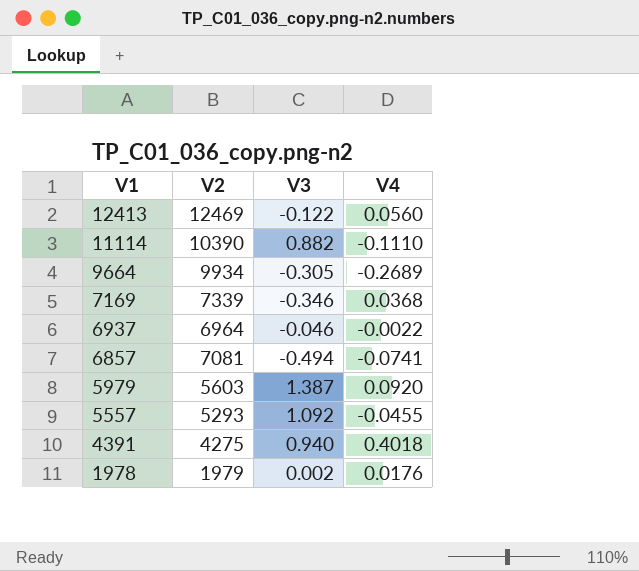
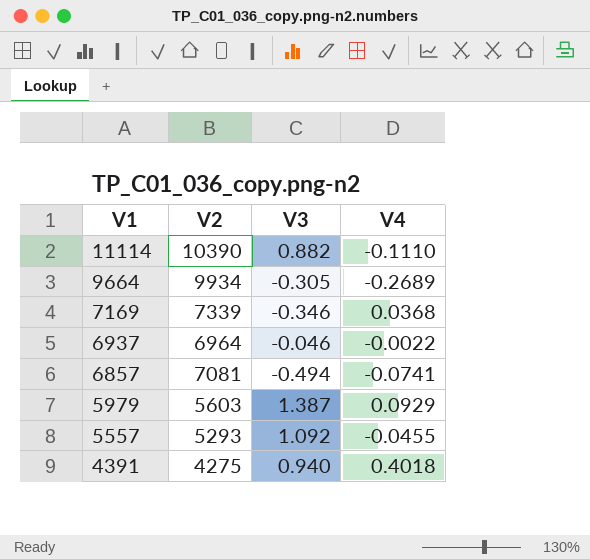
row 12413: 12469 | -0.122 | 0.0560 -> none
row 1978: 1979 | 0.002 | 0.0176 -> none
5979 | V4: 0.0920 -> 0.0929

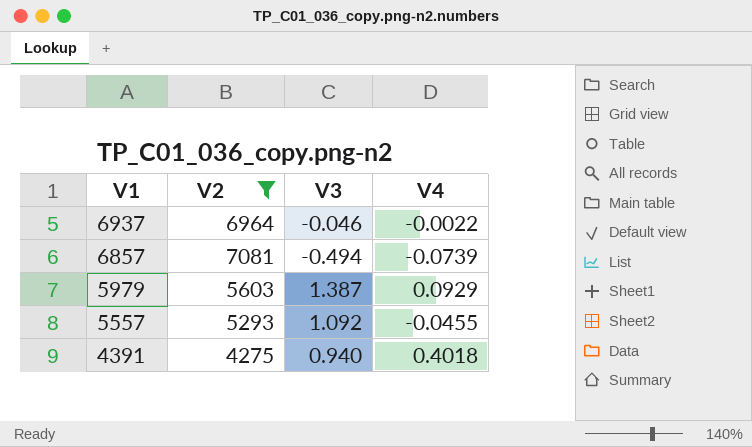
filter: none -> V2 <= 7081
6857 | V4: -0.0741 -> -0.0739

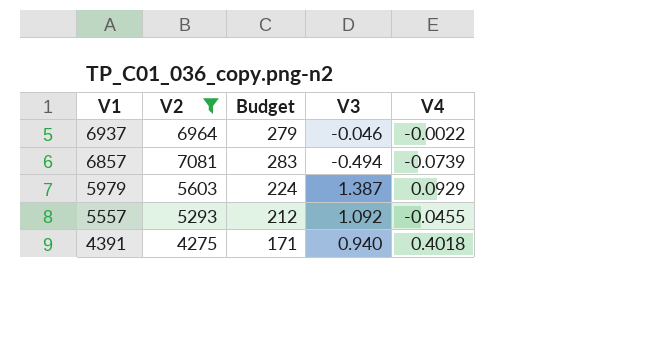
column Budget | formula: none -> [V2] * 0.04

